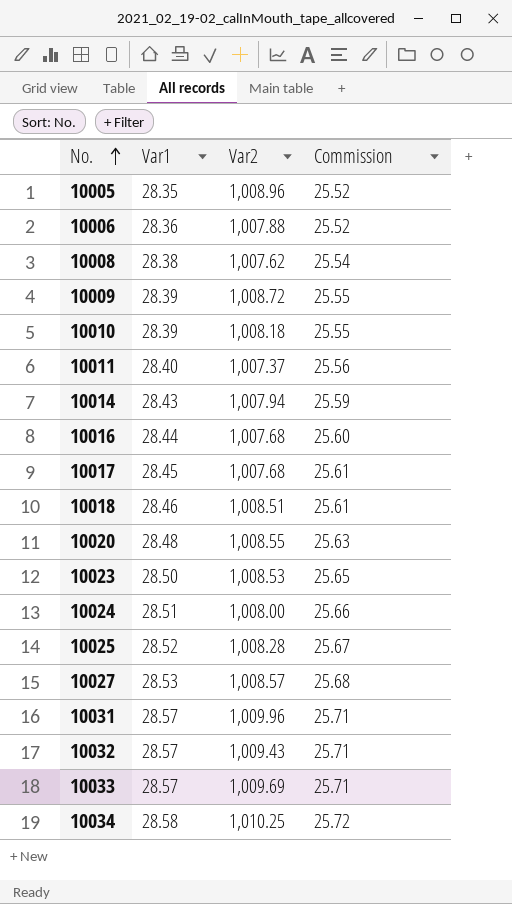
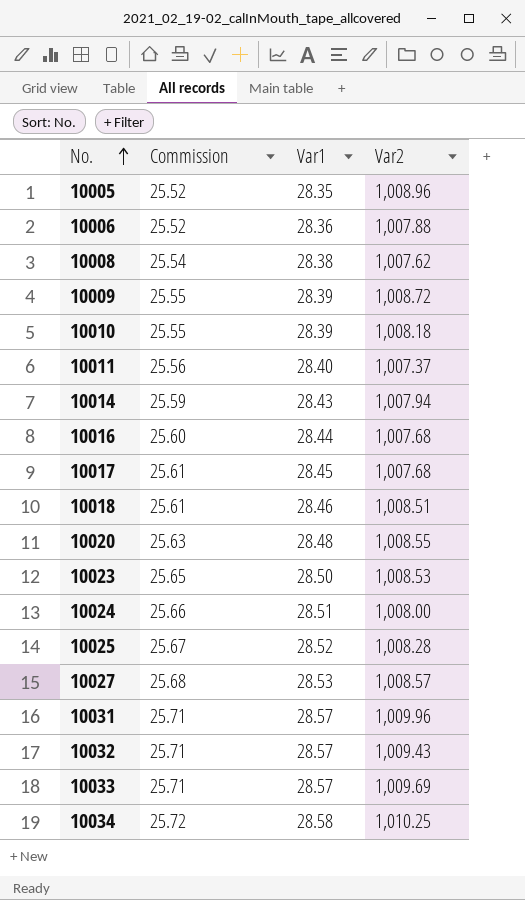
column Commission | position: 4 -> 2

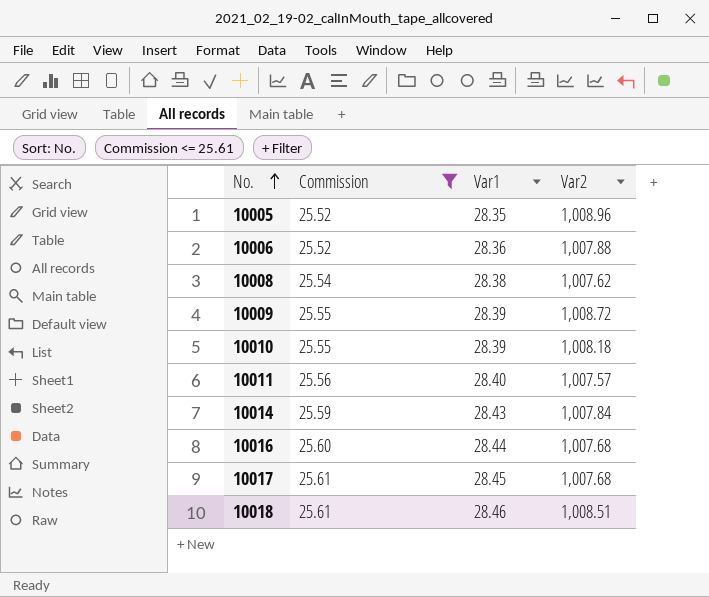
filter: none -> Commission <= 25.61
10011 | Var2: 1,007.37 -> 1,007.57
10014 | Var2: 1,007.94 -> 1,007.84

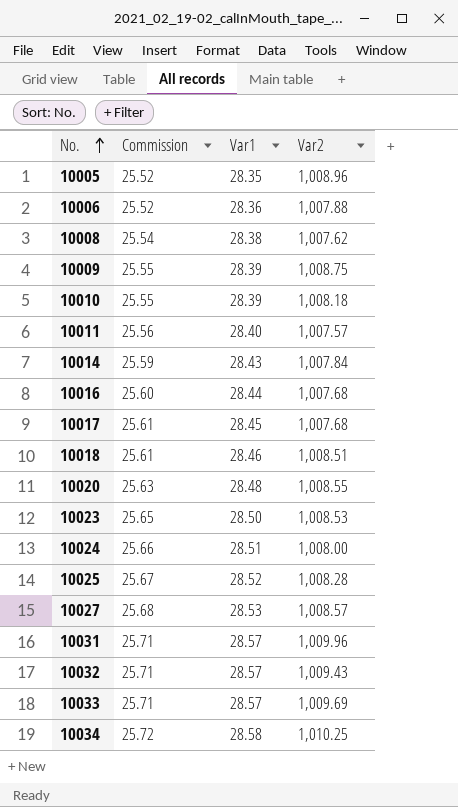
filter: Commission <= 25.61 -> none
10009 | Var2: 1,008.72 -> 1,008.75

